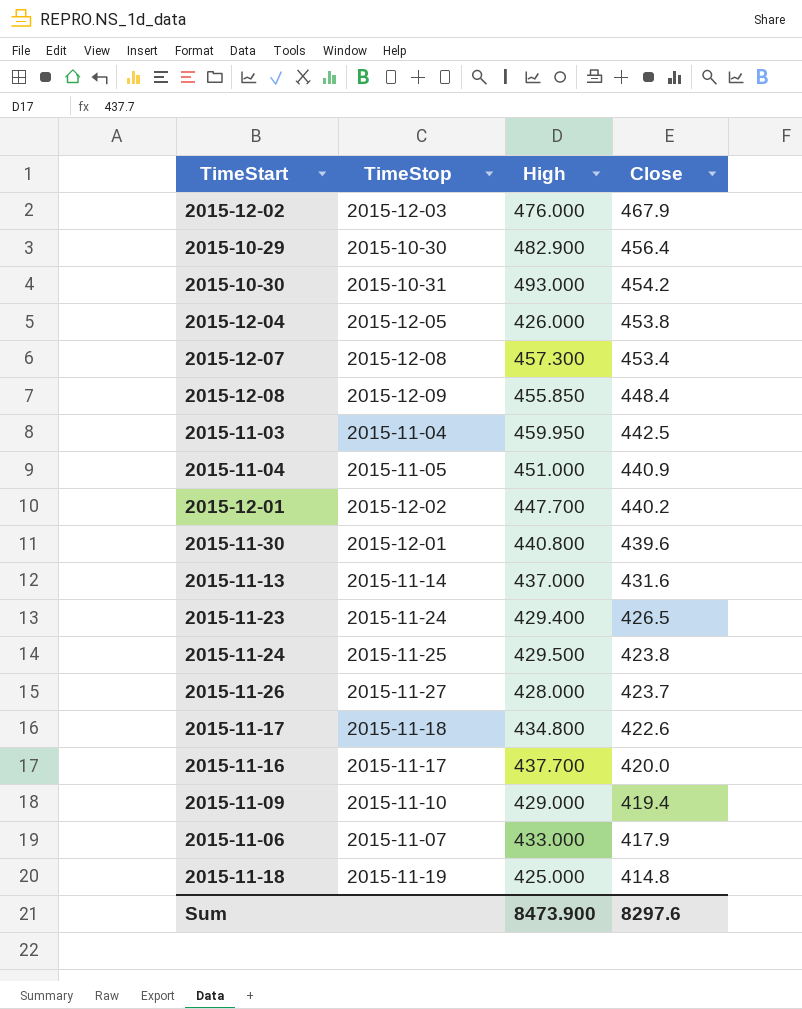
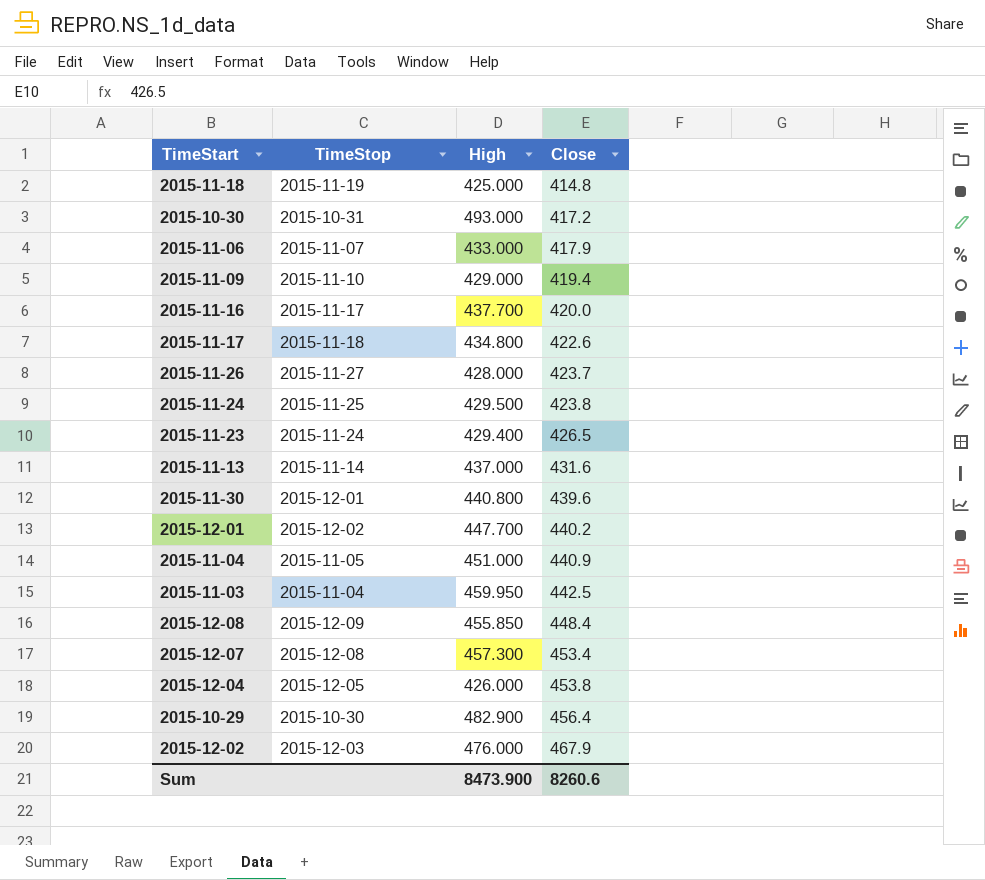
row order: Close descending -> Close ascending
2015-10-30 | Close: 454.2 -> 417.2
Sum | Close: 8297.6 -> 8260.6

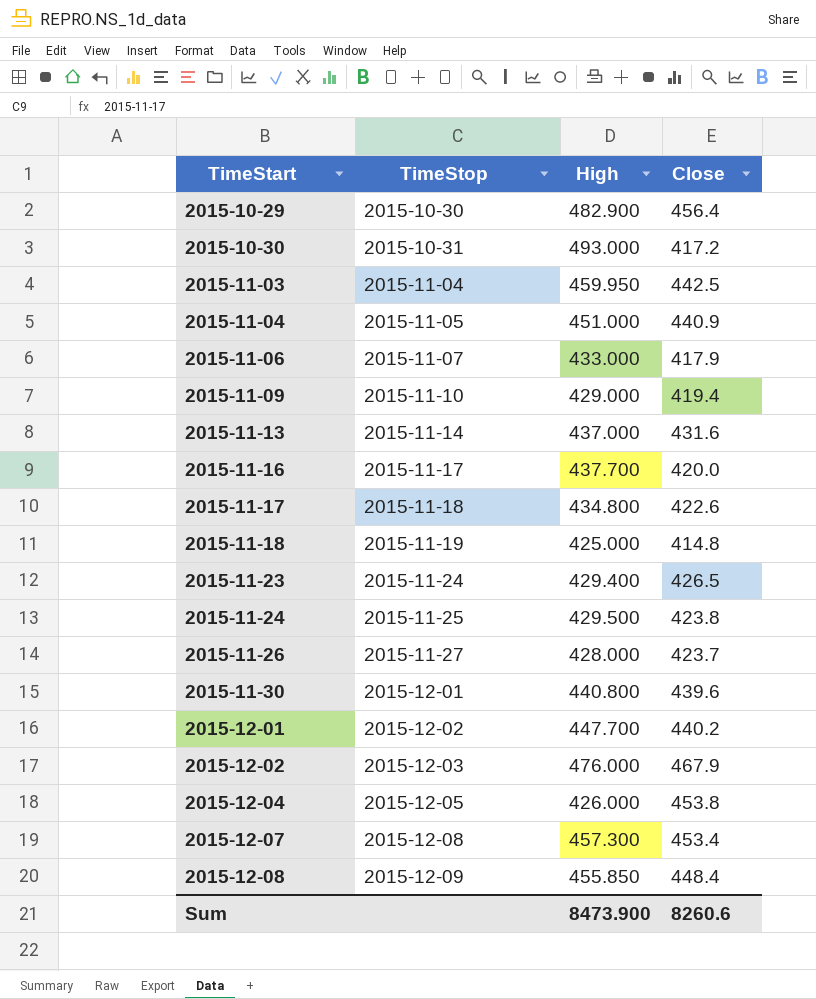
row order: Close ascending -> TimeStart ascending

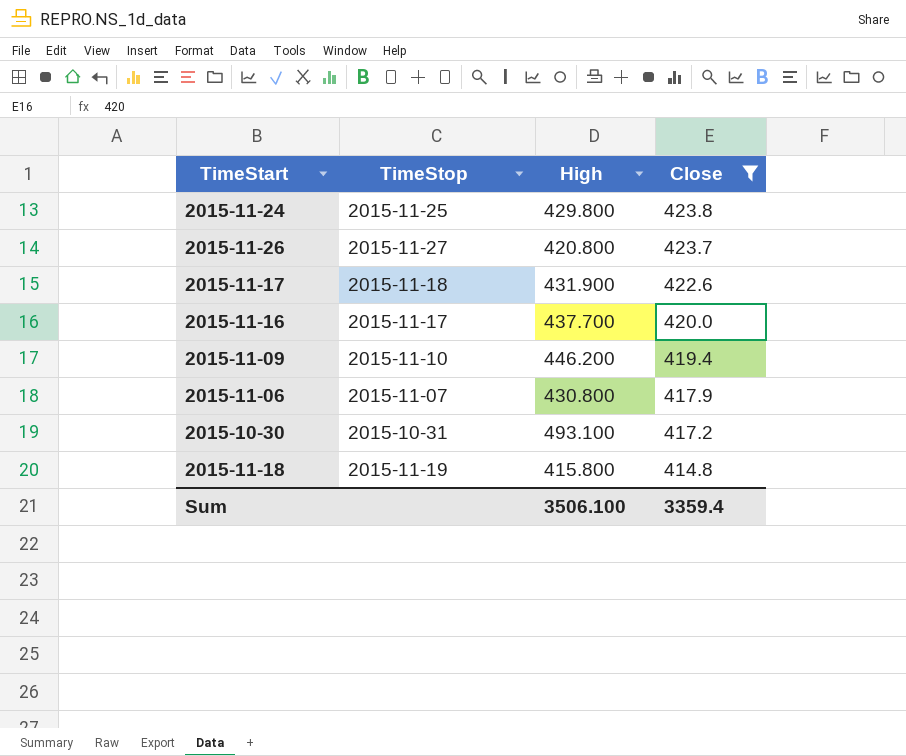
filter: none -> Close <= 423.8
row order: TimeStart ascending -> Close descending
2015-11-24 | High: 429.500 -> 429.800
2015-11-26 | High: 428.000 -> 420.800
2015-11-17 | High: 434.800 -> 431.900
2015-11-09 | High: 429.000 -> 446.200
2015-11-06 | High: 433.000 -> 430.800
2015-10-30 | High: 493.000 -> 493.100
2015-11-18 | High: 425.000 -> 415.800
Sum | High: 8473.900 -> 3506.100
Sum | Close: 8260.6 -> 3359.4

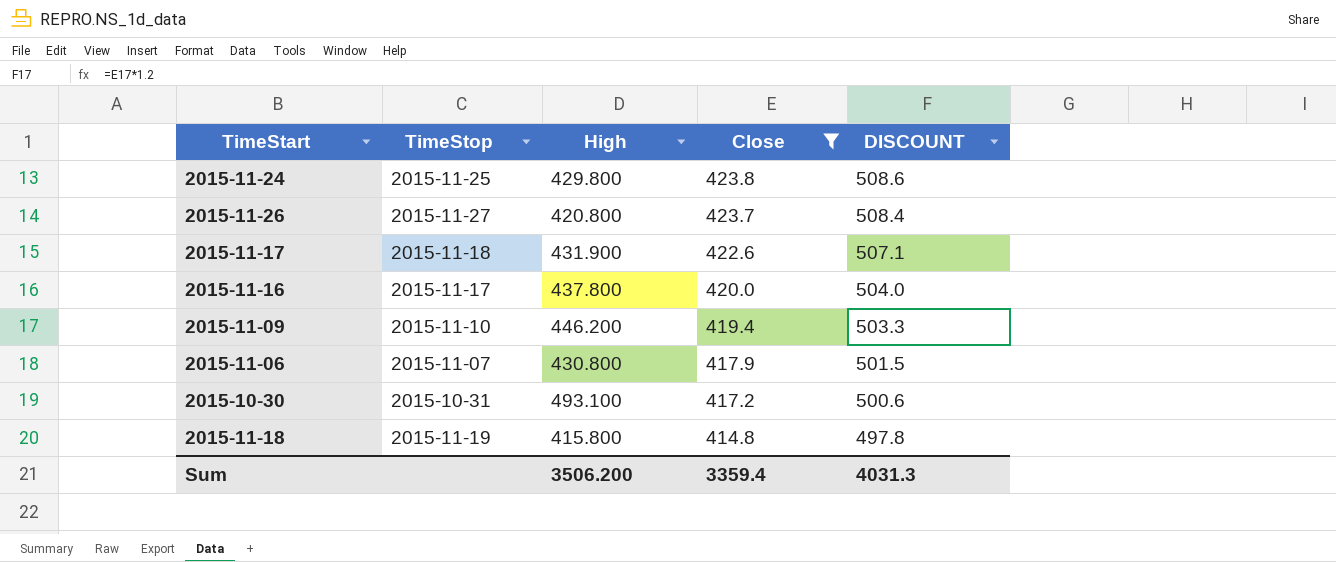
column DISCOUNT | formula: none -> [Close] * 1.2
2015-11-16 | High: 437.700 -> 437.800
Sum | High: 3506.100 -> 3506.200

